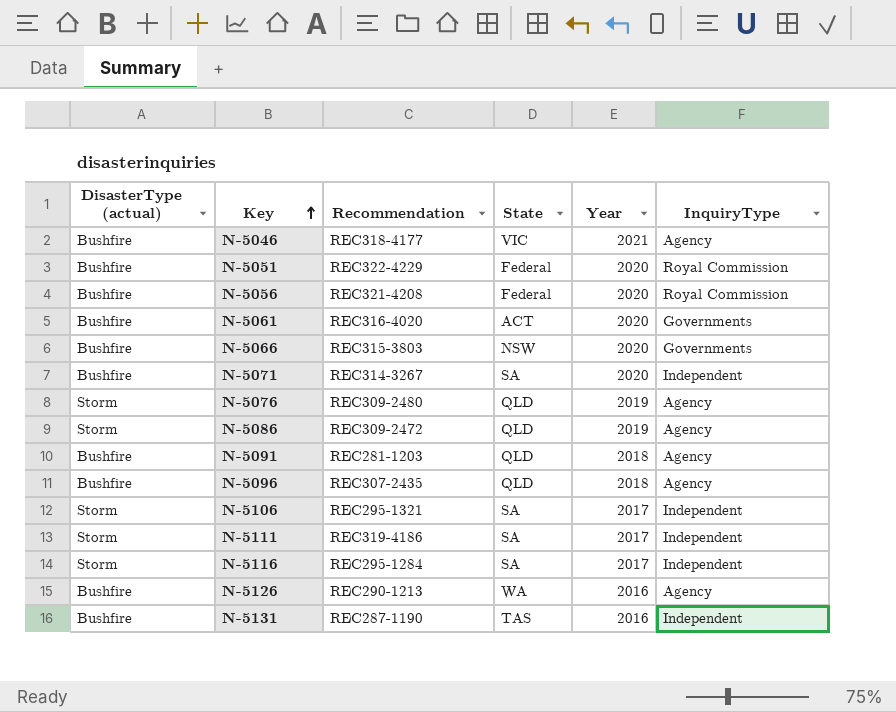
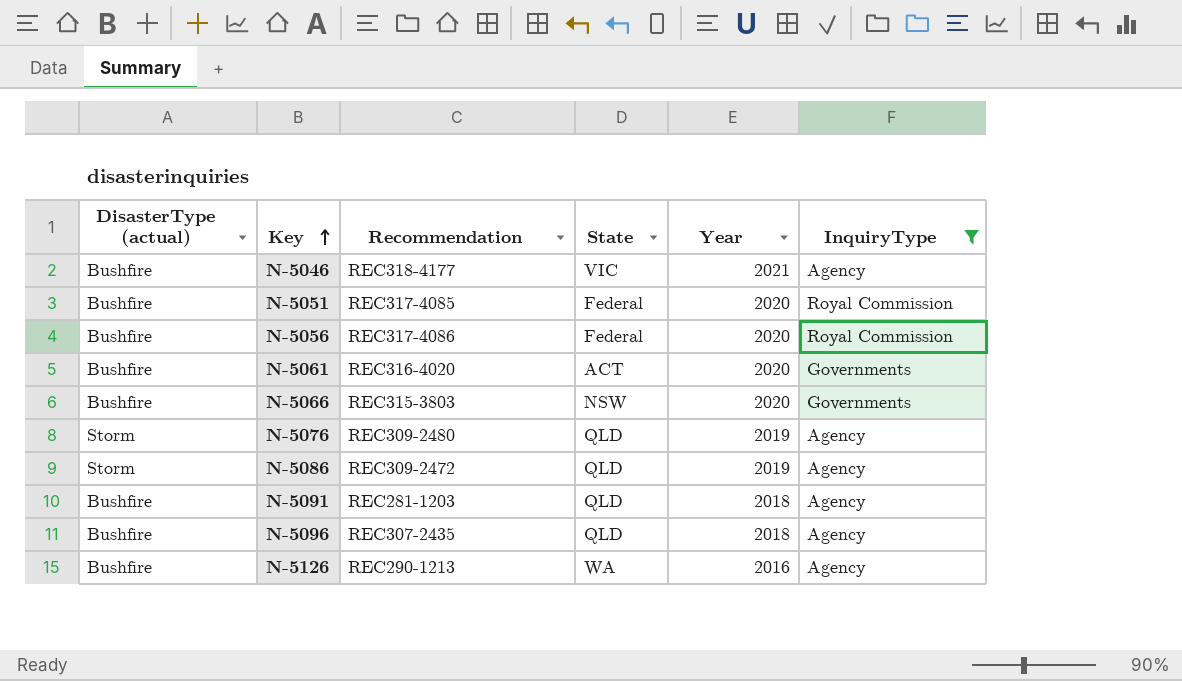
filter: none -> InquiryType != Independent
N-5051 | Recommendation: REC322-4229 -> REC317-4085
N-5056 | Recommendation: REC321-4208 -> REC317-4086

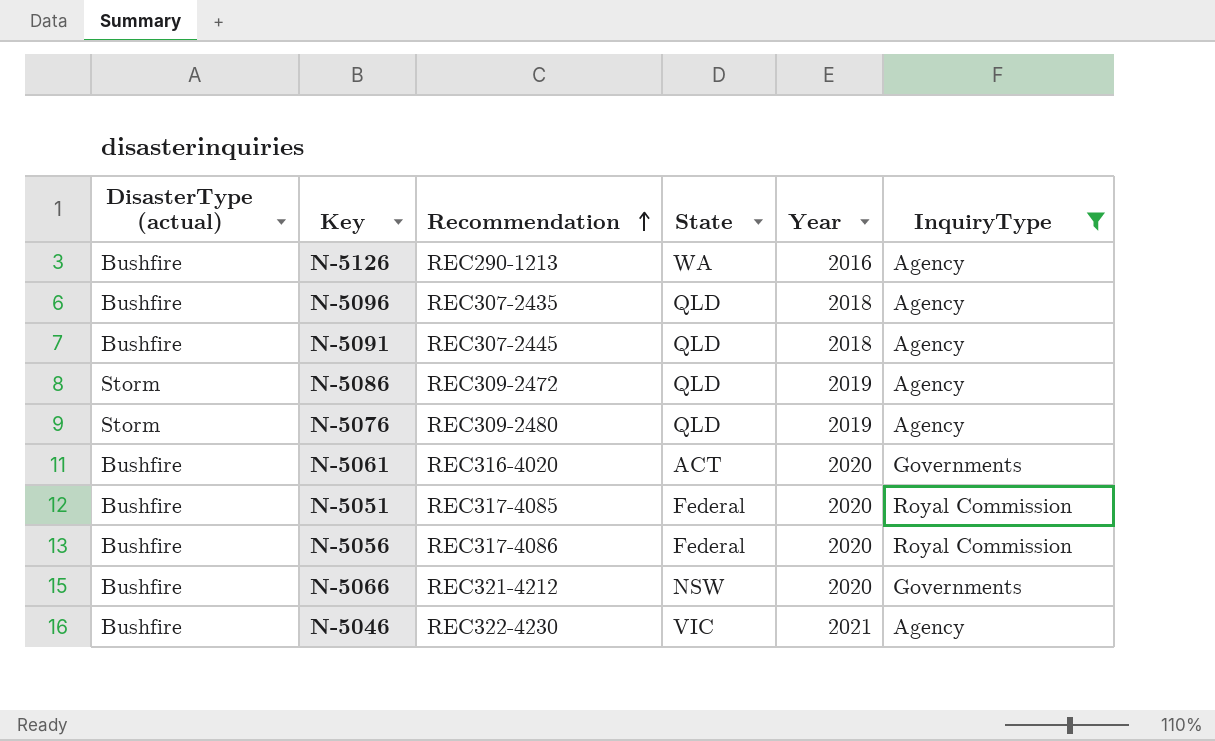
row order: Key ascending -> Recommendation ascending
N-5091 | Recommendation: REC281-1203 -> REC307-2445
N-5066 | Recommendation: REC315-3803 -> REC321-4212
N-5046 | Recommendation: REC318-4177 -> REC322-4230

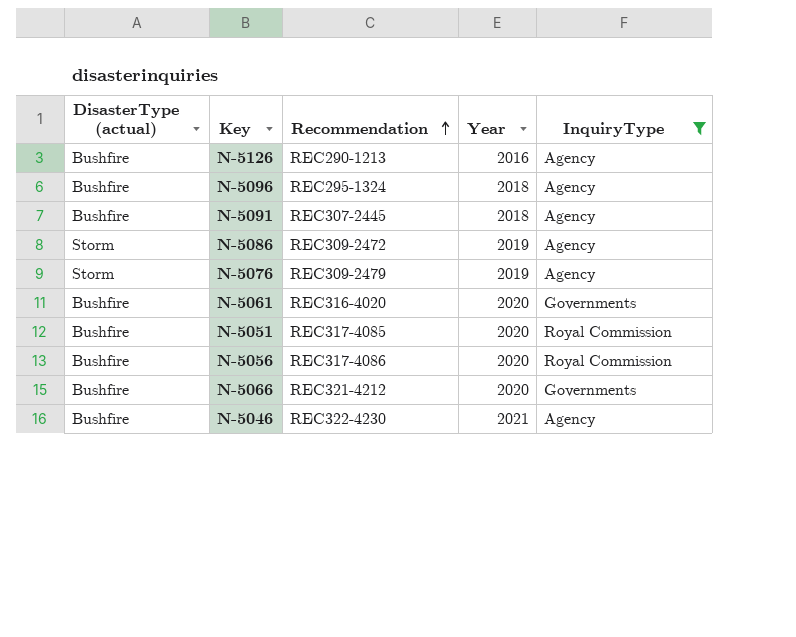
column State | position: 4 -> none
N-5096 | Recommendation: REC307-2435 -> REC295-1324
N-5076 | Recommendation: REC309-2480 -> REC309-2479

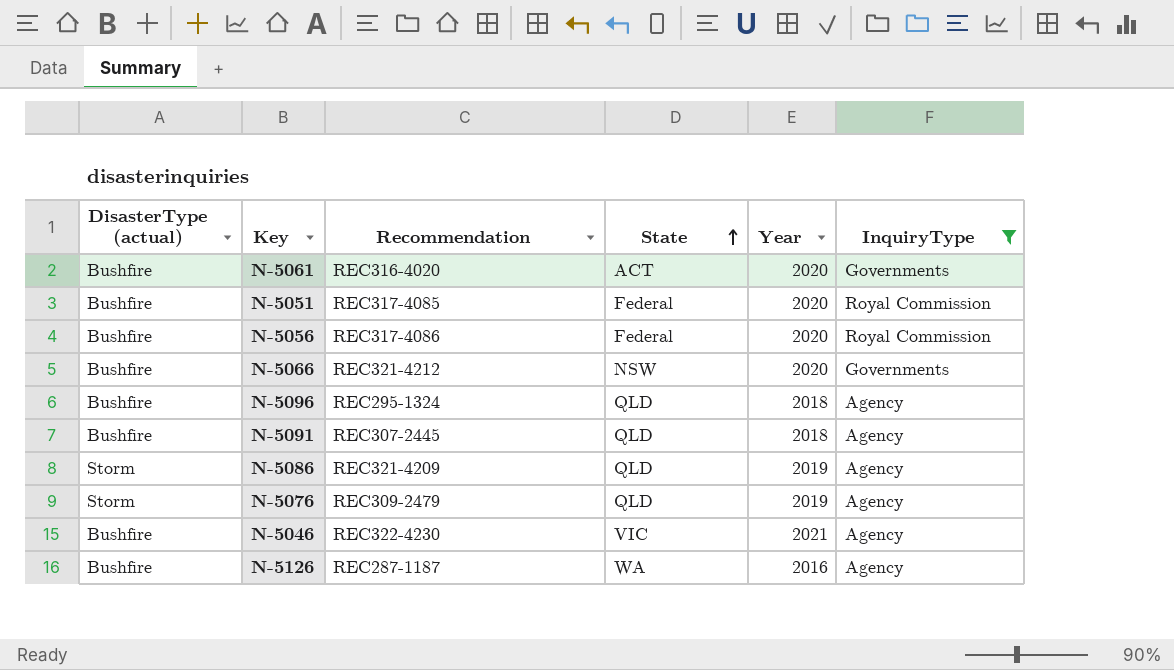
row order: Recommendation ascending -> State ascending
column State | position: none -> 4
N-5086 | Recommendation: REC309-2472 -> REC321-4209
N-5126 | Recommendation: REC290-1213 -> REC287-1187

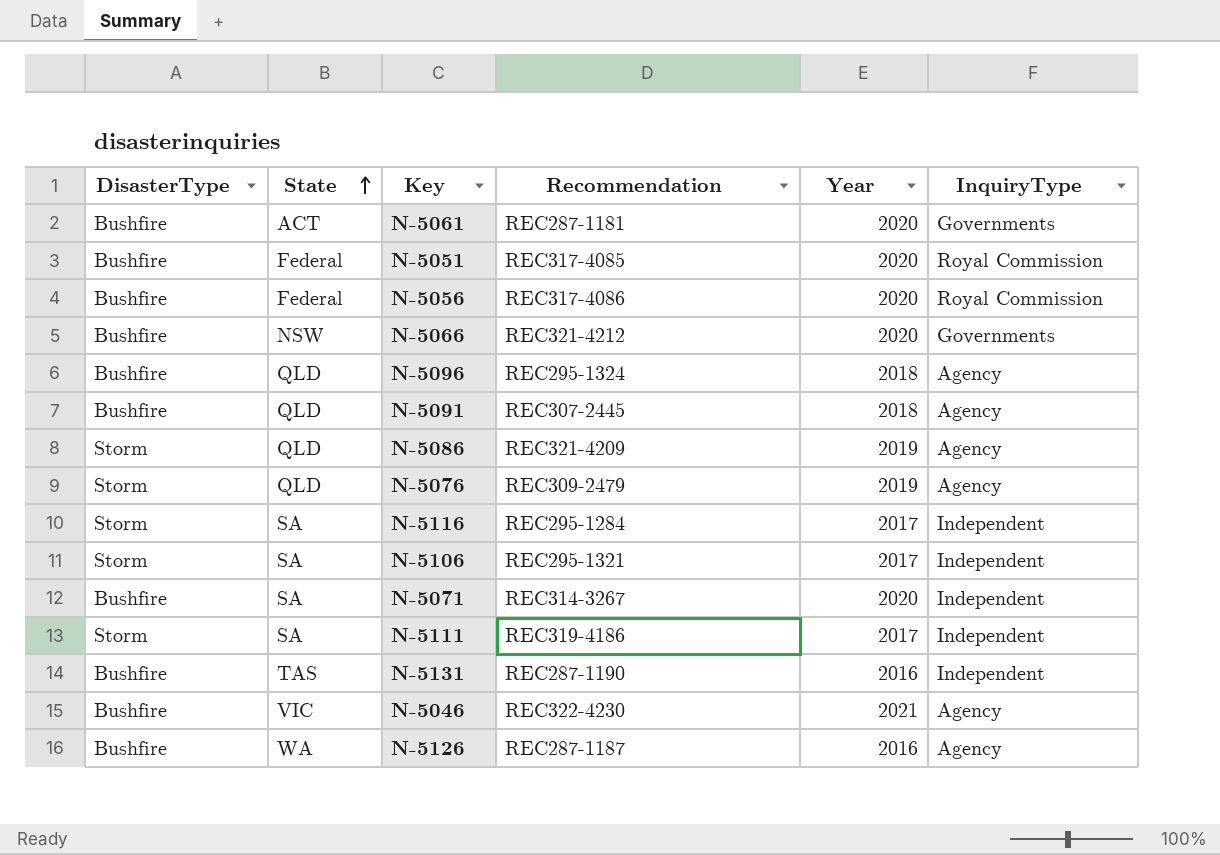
filter: InquiryType != Independent -> none
column name: DisasterType (actual) -> DisasterType
column State | position: 4 -> 2
N-5061 | Recommendation: REC316-4020 -> REC287-1181

